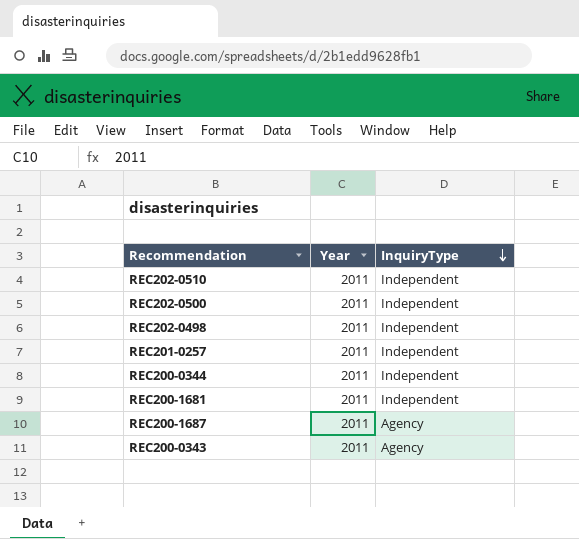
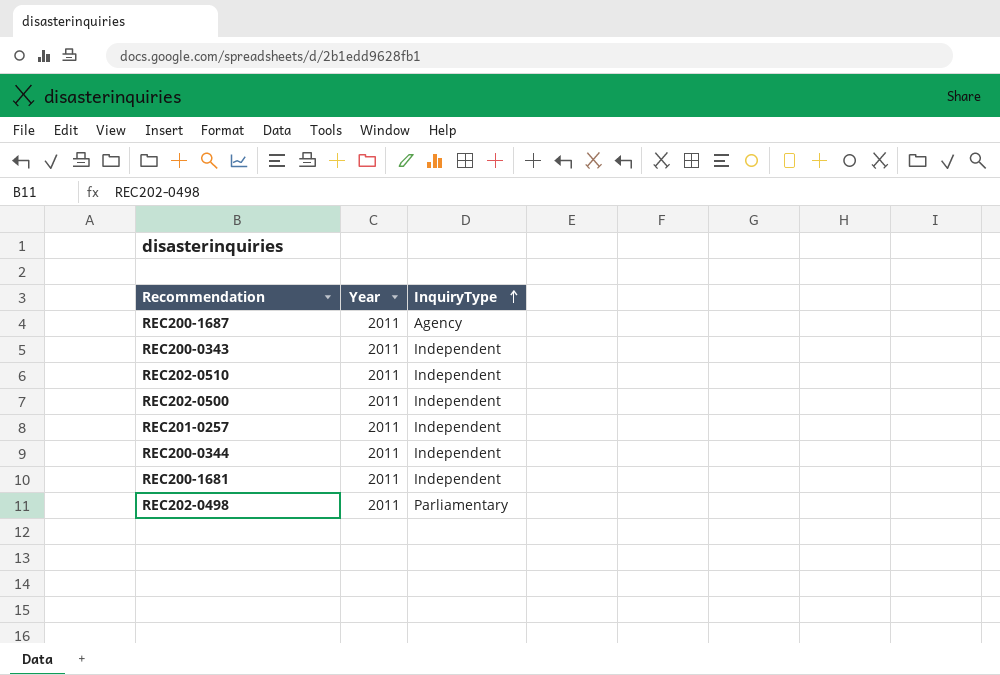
row order: InquiryType descending -> InquiryType ascending
REC200-0343 | InquiryType: Agency -> Independent
REC202-0498 | InquiryType: Independent -> Parliamentary

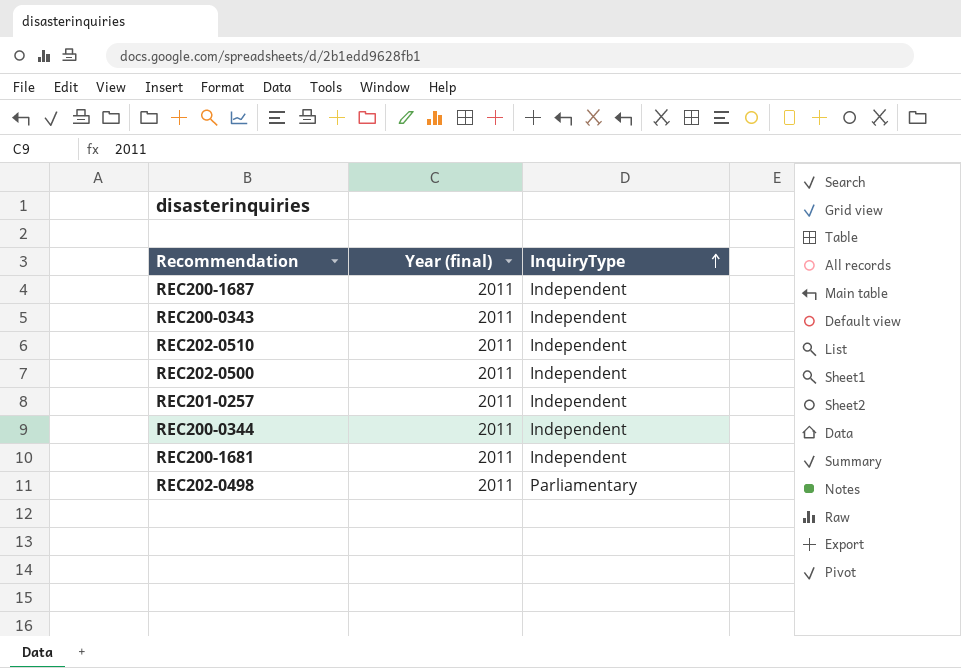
column name: Year -> Year (final)
REC200-1687 | InquiryType: Agency -> Independent

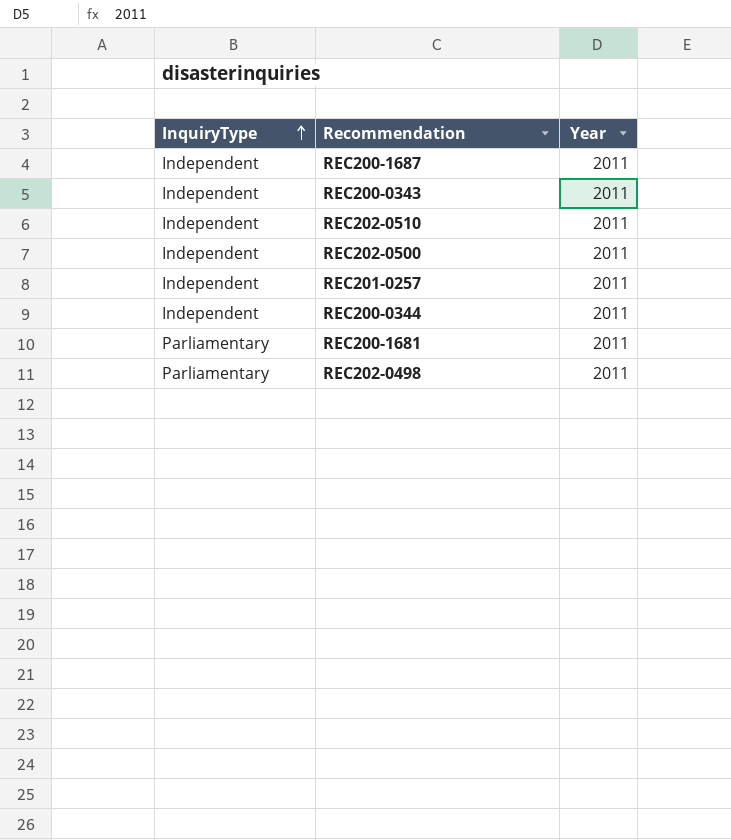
column InquiryType | position: 3 -> 1
column name: Year (final) -> Year
REC200-1681 | InquiryType: Independent -> Parliamentary

